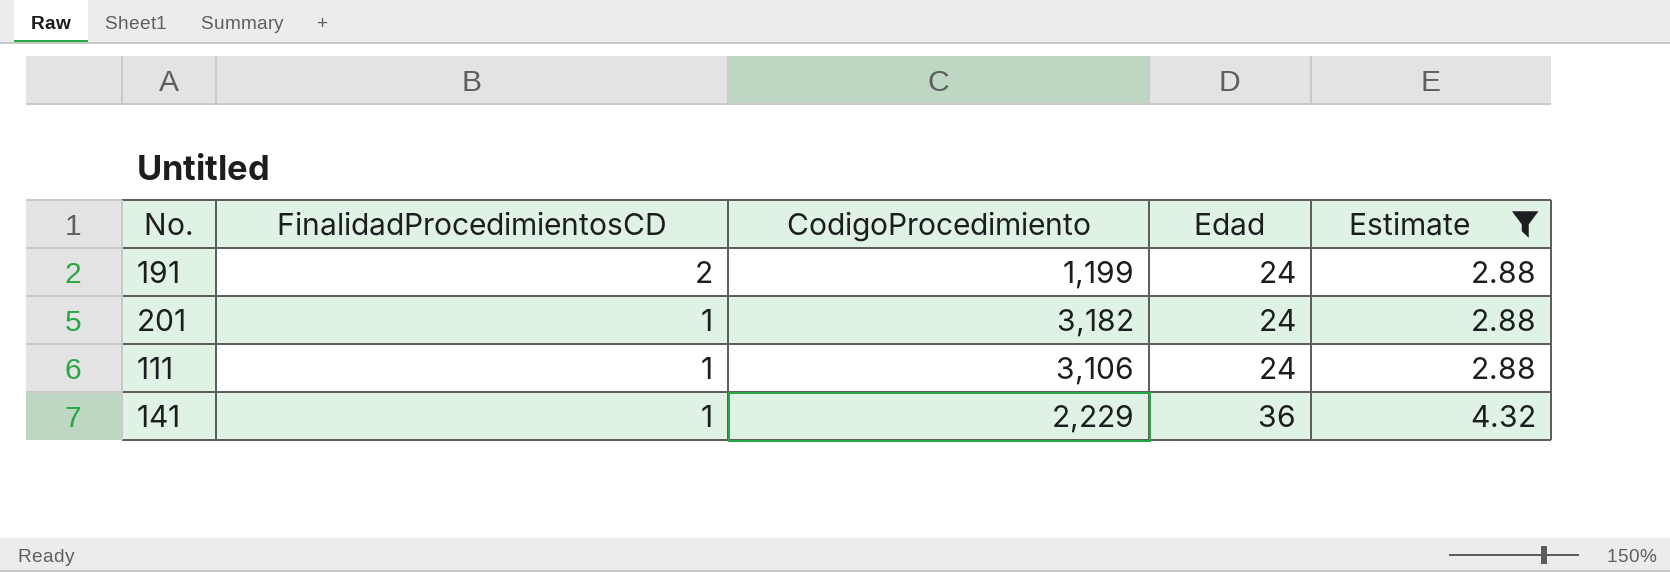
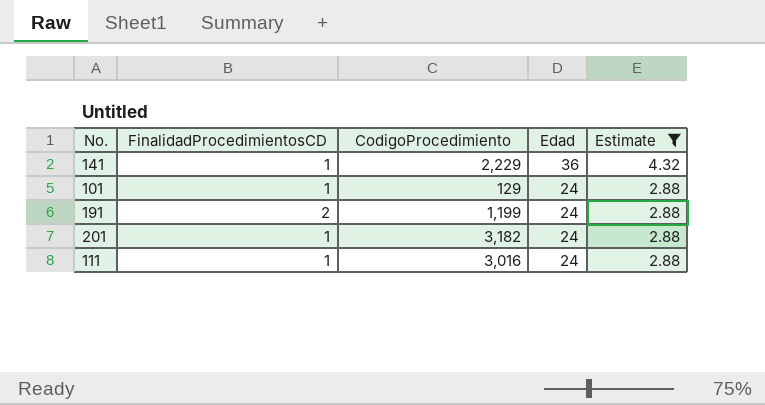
row order: FinalidadProcedimientosCD descending -> Edad descending
row 101: none -> 1 | 129 | 24 | 2.88
111 | CodigoProcedimiento: 3,106 -> 3,016

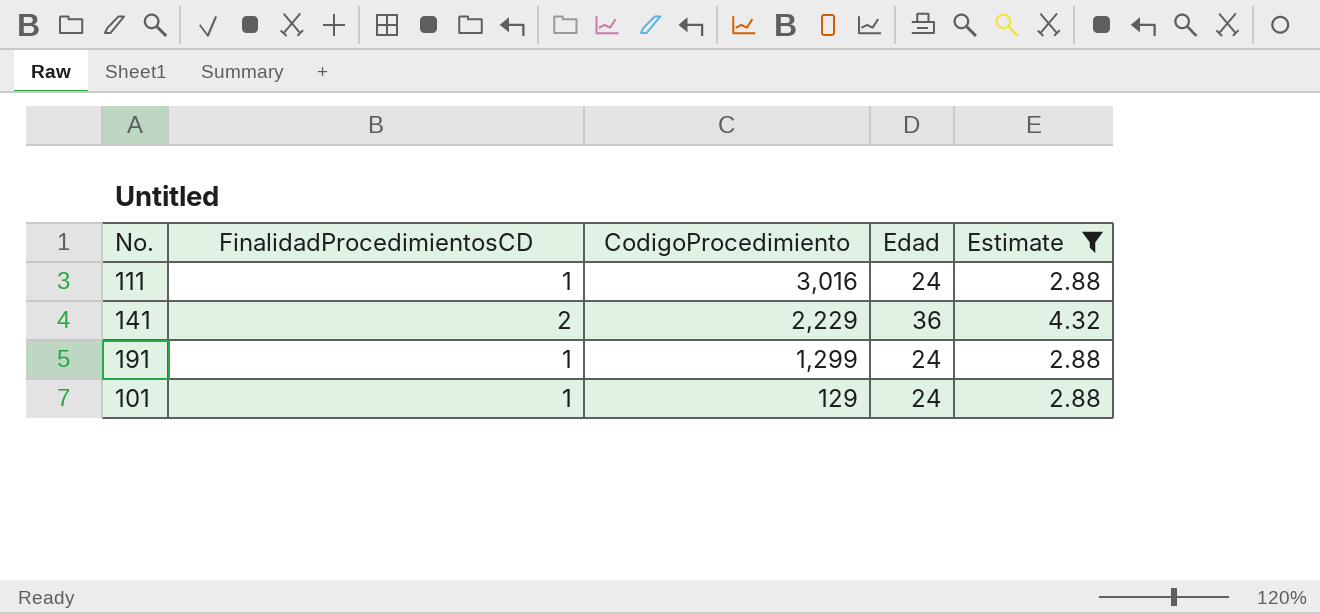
row order: Edad descending -> CodigoProcedimiento descending
row 201: 1 | 3,182 | 24 | 2.88 -> none
141 | FinalidadProcedimientosCD: 1 -> 2
191 | FinalidadProcedimientosCD: 2 -> 1
191 | CodigoProcedimiento: 1,199 -> 1,299

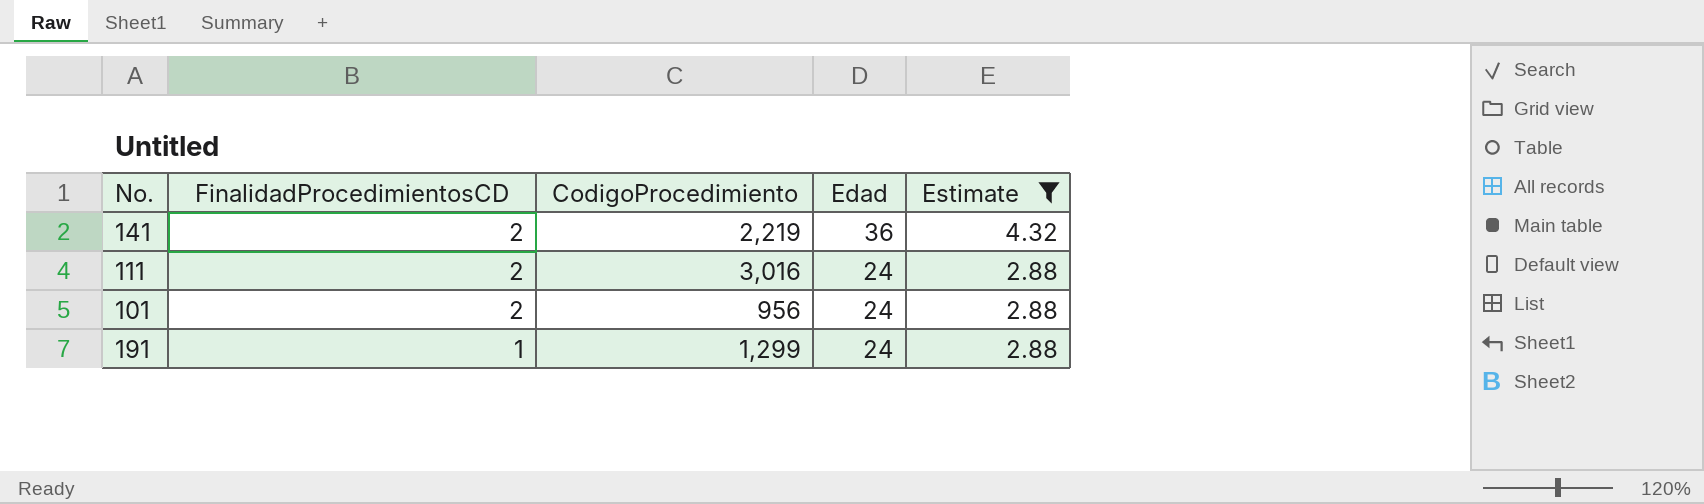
row order: CodigoProcedimiento descending -> FinalidadProcedimientosCD descending
141 | CodigoProcedimiento: 2,229 -> 2,219
111 | FinalidadProcedimientosCD: 1 -> 2
101 | FinalidadProcedimientosCD: 1 -> 2
101 | CodigoProcedimiento: 129 -> 956

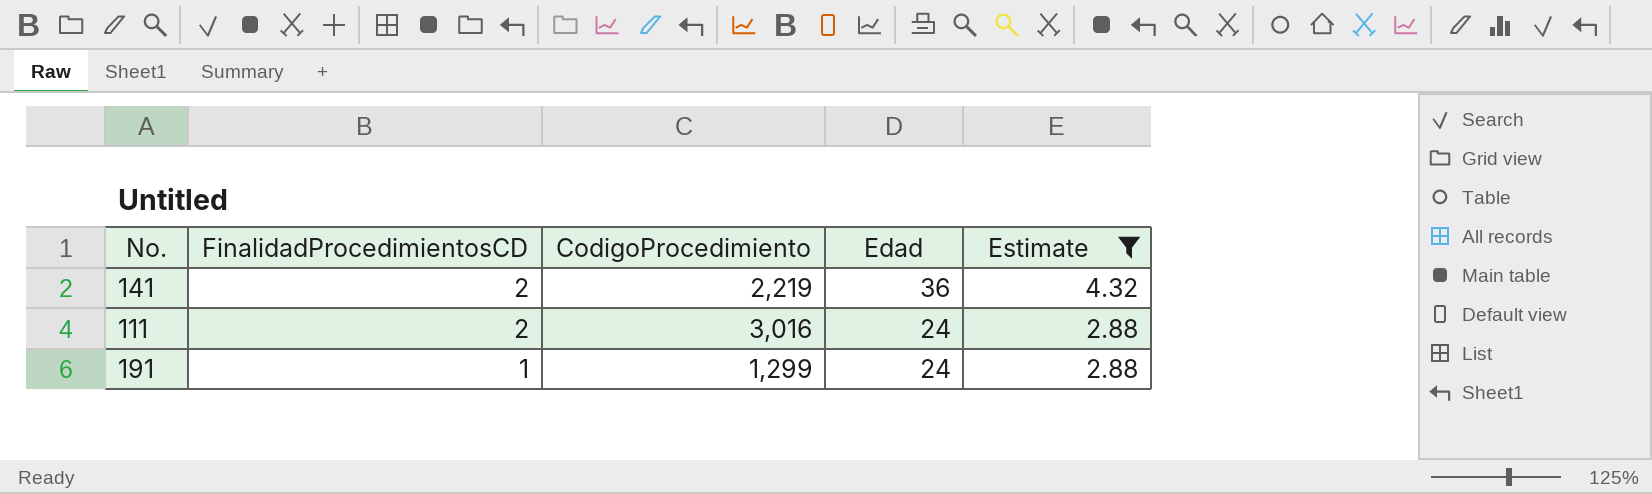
row 101: 2 | 956 | 24 | 2.88 -> none

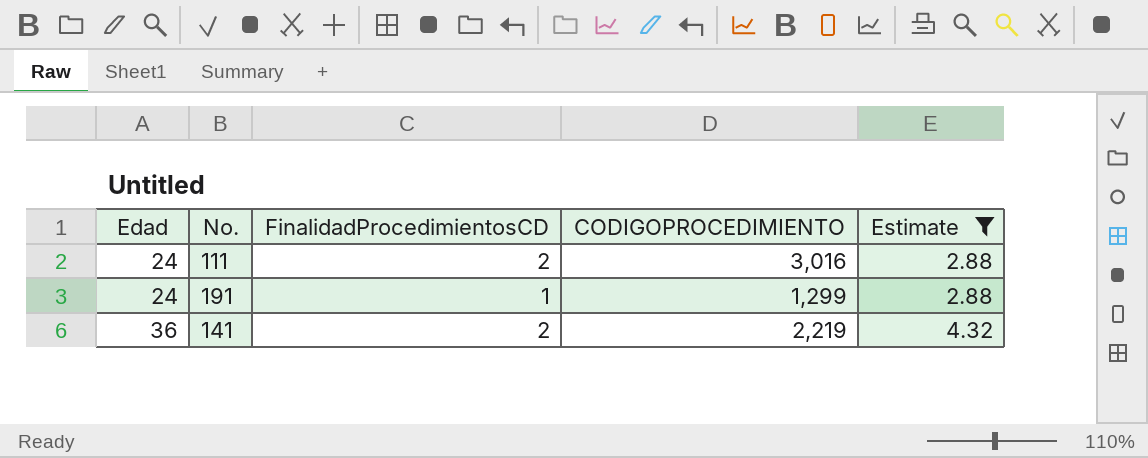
row order: FinalidadProcedimientosCD descending -> Edad ascending
column Edad | position: 4 -> 1
column name: CodigoProcedimiento -> CODIGOPROCEDIMIENTO

